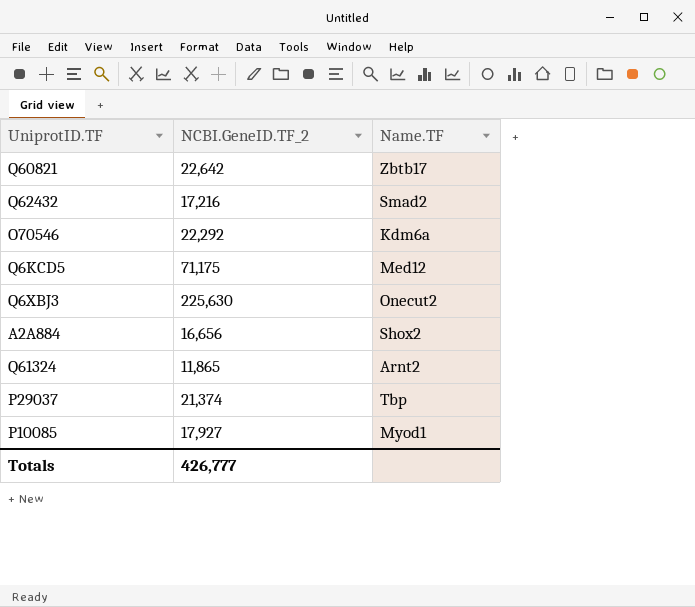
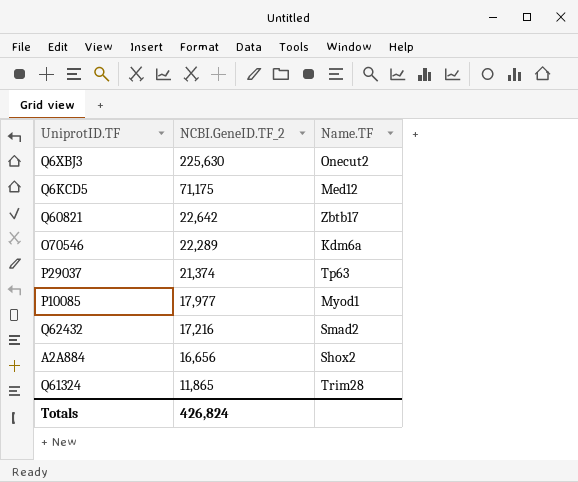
row order: none -> NCBI.GeneID.TF_2 descending
O70546 | NCBI.GeneID.TF_2: 22,292 -> 22,289
P29037 | Name.TF: Tbp -> Tp63
P10085 | NCBI.GeneID.TF_2: 17,927 -> 17,977
Q61324 | Name.TF: Arnt2 -> Trim28
Totals | NCBI.GeneID.TF_2: 426,777 -> 426,824

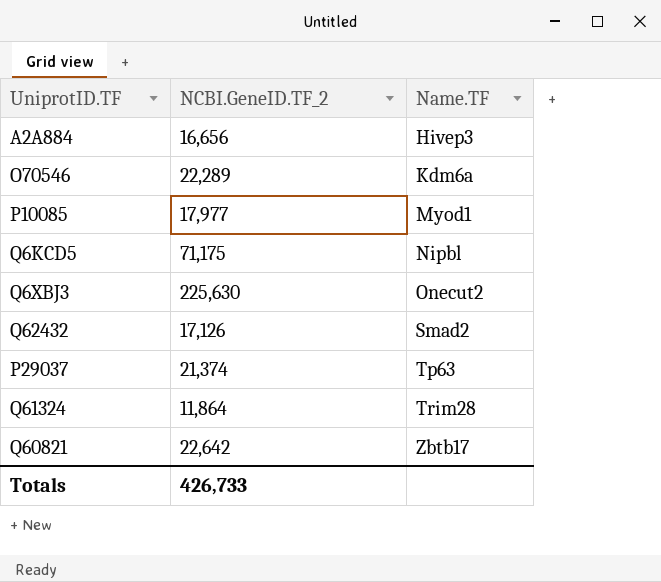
row order: NCBI.GeneID.TF_2 descending -> Name.TF ascending
A2A884 | Name.TF: Shox2 -> Hivep3
Q6KCD5 | Name.TF: Med12 -> Nipbl
Q62432 | NCBI.GeneID.TF_2: 17,216 -> 17,126
Q61324 | NCBI.GeneID.TF_2: 11,865 -> 11,864
Totals | NCBI.GeneID.TF_2: 426,824 -> 426,733

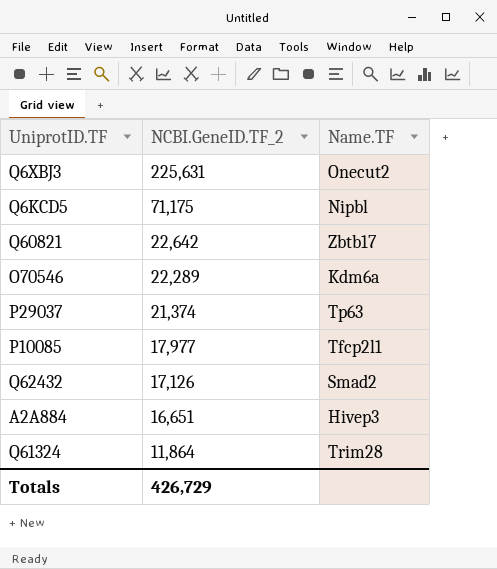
row order: Name.TF ascending -> NCBI.GeneID.TF_2 descending
Q6XBJ3 | NCBI.GeneID.TF_2: 225,630 -> 225,631
P10085 | Name.TF: Myod1 -> Tfcp2l1
A2A884 | NCBI.GeneID.TF_2: 16,656 -> 16,651
Totals | NCBI.GeneID.TF_2: 426,733 -> 426,729

